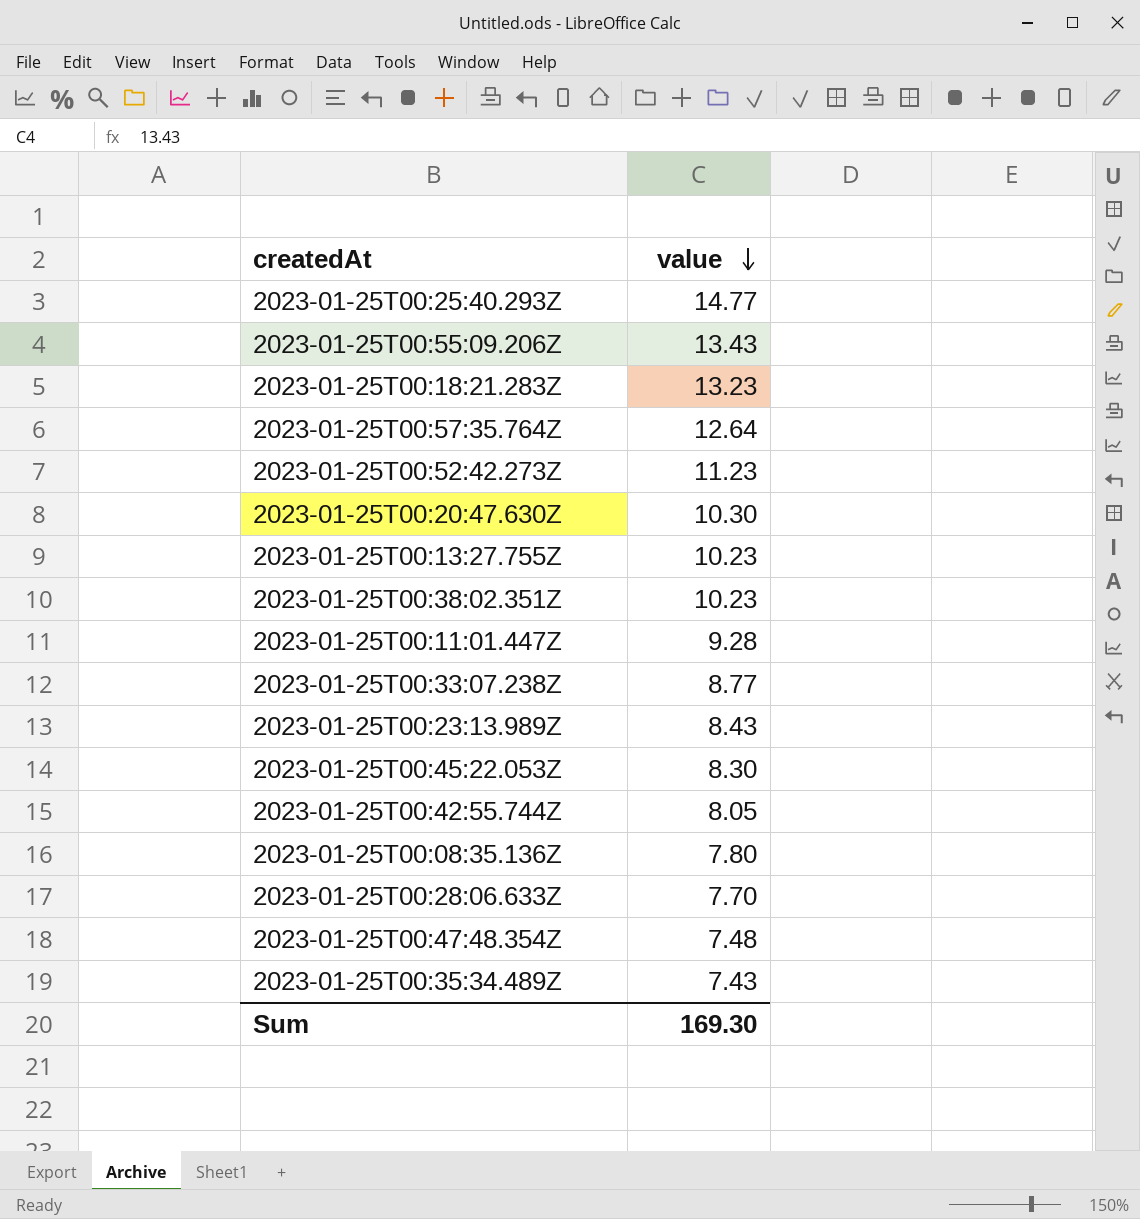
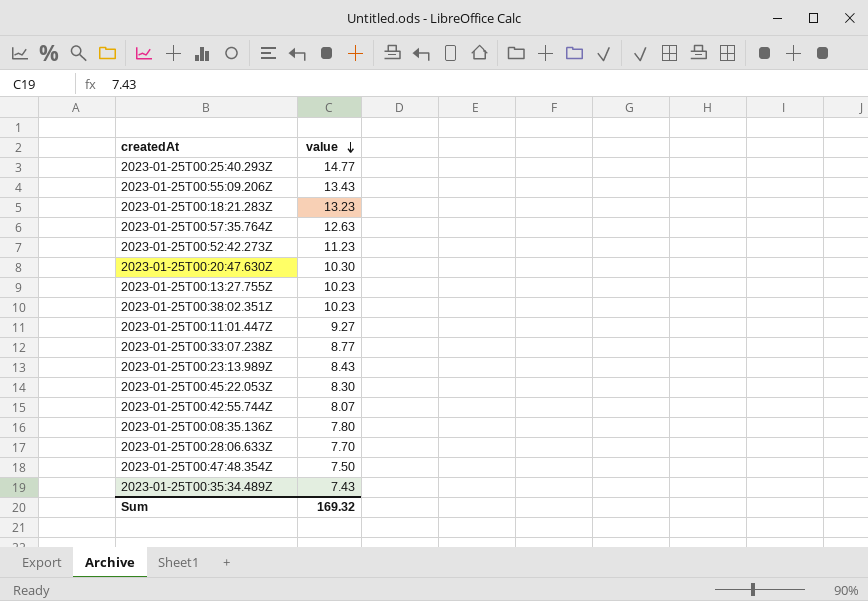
2023-01-25T00:57:35.764Z | value: 12.64 -> 12.63
2023-01-25T00:11:01.447Z | value: 9.28 -> 9.27
2023-01-25T00:42:55.744Z | value: 8.05 -> 8.07
2023-01-25T00:47:48.354Z | value: 7.48 -> 7.50
Sum | value: 169.30 -> 169.32

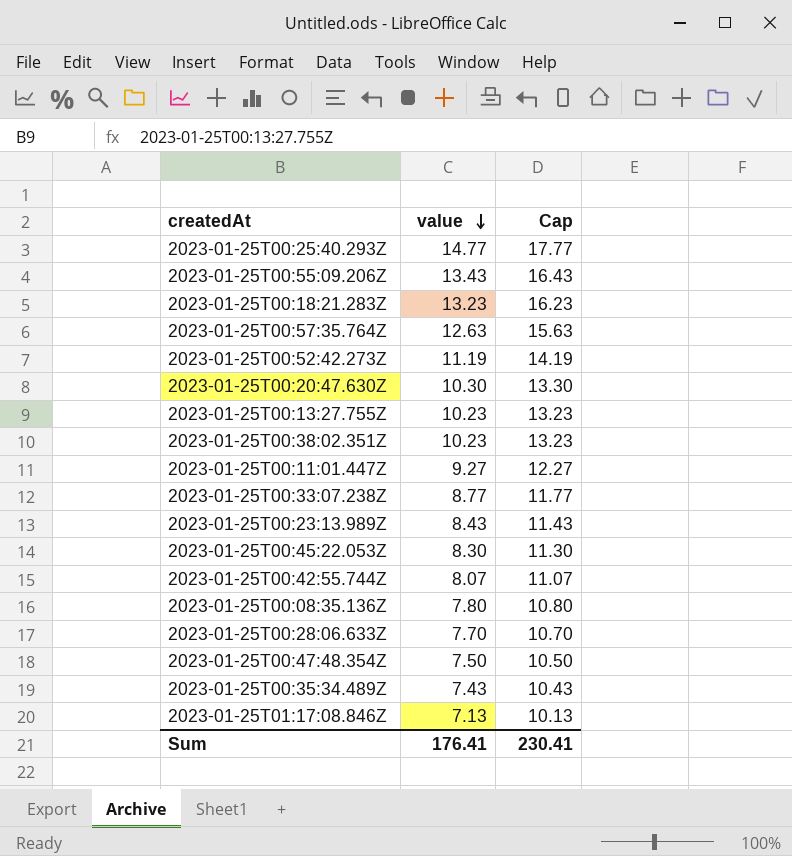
column Cap | formula: none -> [value] + 3
2023-01-25T00:52:42.273Z | value: 11.23 -> 11.19
row 2023-01-25T01:17:08.846Z: none -> 7.13 | 10.13
Sum | value: 169.32 -> 176.41

